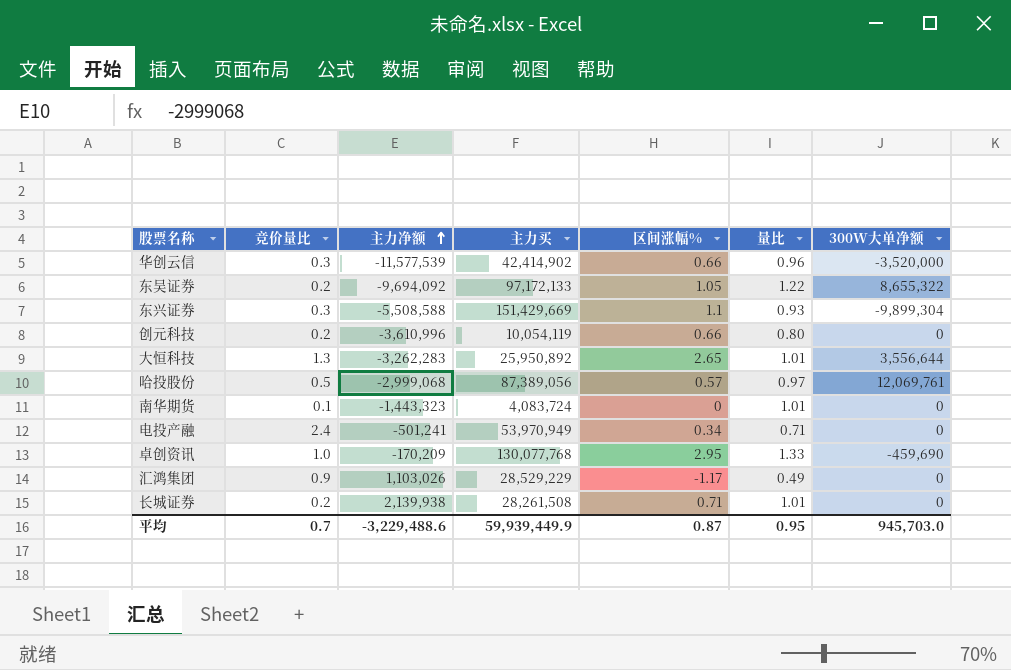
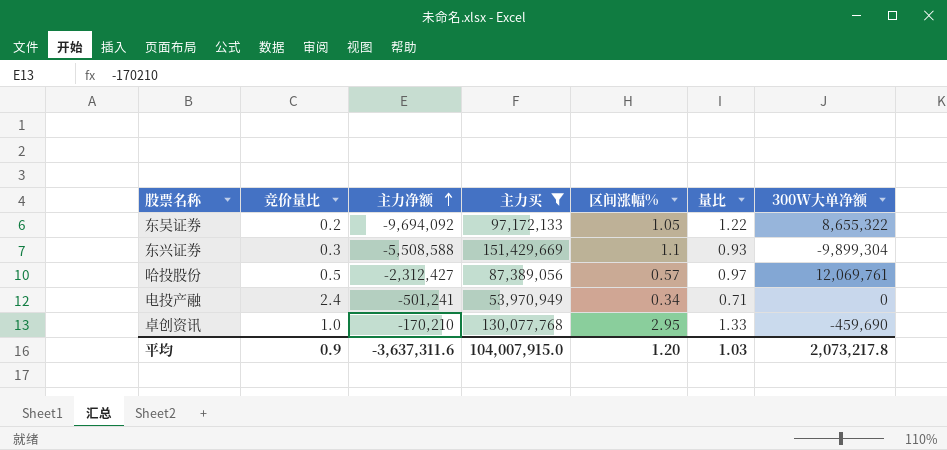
filter: none -> 主力买 >= 53,970,949
哈投股份 | 主力净额: -2,999,068 -> -2,312,427
卓创资讯 | 主力净额: -170,209 -> -170,210
平均 | 竞价量比: 0.7 -> 0.9
平均 | 主力净额: -3,229,488.6 -> -3,637,311.6
平均 | 主力买: 59,939,449.9 -> 104,007,915.0
平均 | 区间涨幅%: 0.87 -> 1.20
平均 | 量比: 0.95 -> 1.03
平均 | 300W大单净额: 945,703.0 -> 2,073,217.8

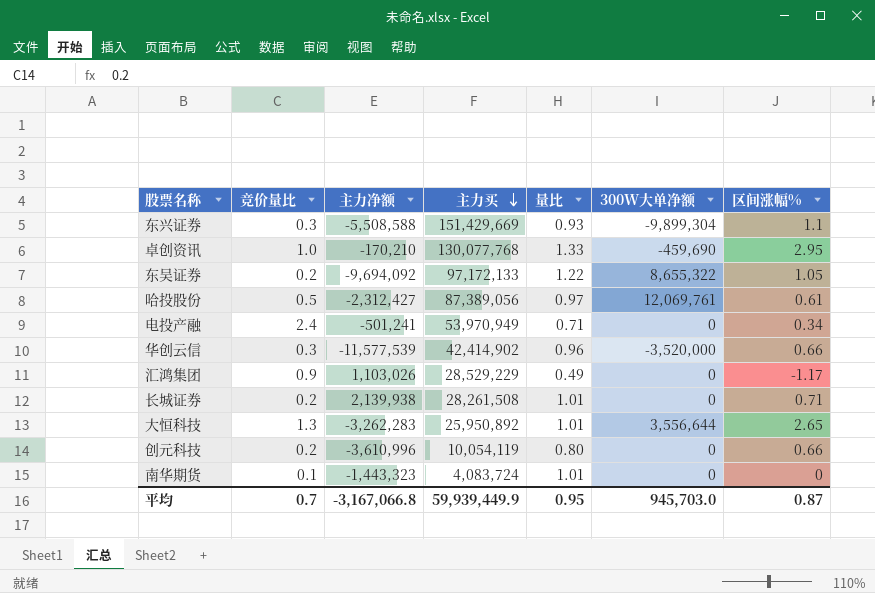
filter: 主力买 >= 53,970,949 -> none
row order: 主力净额 ascending -> 主力买 descending
column 区间涨幅% | position: 5 -> 7
哈投股份 | 区间涨幅%: 0.57 -> 0.61
平均 | 竞价量比: 0.9 -> 0.7
平均 | 主力净额: -3,637,311.6 -> -3,167,066.8
平均 | 主力买: 104,007,915.0 -> 59,939,449.9
平均 | 量比: 1.03 -> 0.95
平均 | 300W大单净额: 2,073,217.8 -> 945,703.0
平均 | 区间涨幅%: 1.20 -> 0.87

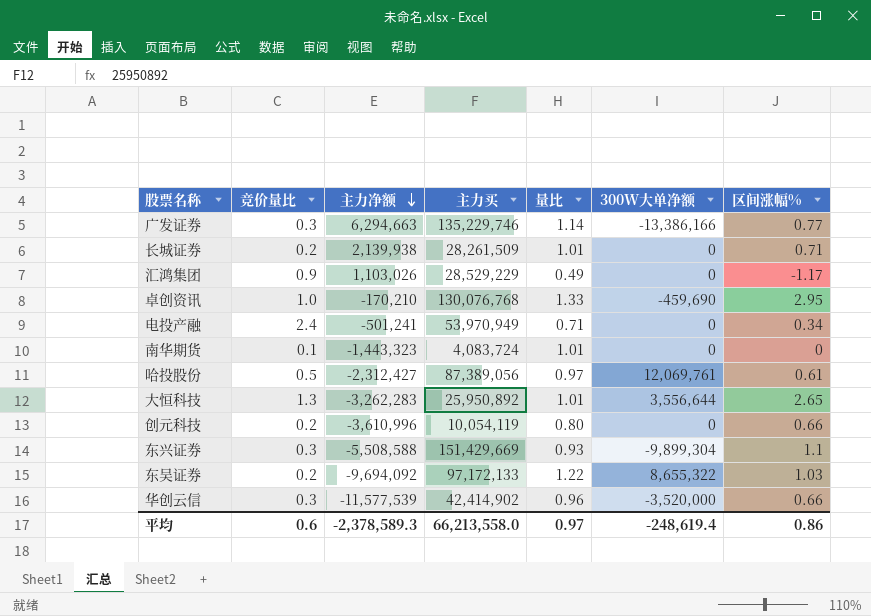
row order: 主力买 descending -> 主力净额 descending
row 广发证券: none -> 0.3 | 6,294,663 | 135,229,746 | 1.14 | -13,386,166 | 0.77
长城证券 | 主力买: 28,261,508 -> 28,261,509
卓创资讯 | 主力买: 130,077,768 -> 130,076,768
东吴证券 | 区间涨幅%: 1.05 -> 1.03
平均 | 竞价量比: 0.7 -> 0.6
平均 | 主力净额: -3,167,066.8 -> -2,378,589.3
平均 | 主力买: 59,939,449.9 -> 66,213,558.0
平均 | 量比: 0.95 -> 0.97
平均 | 300W大单净额: 945,703.0 -> -248,619.4
平均 | 区间涨幅%: 0.87 -> 0.86

